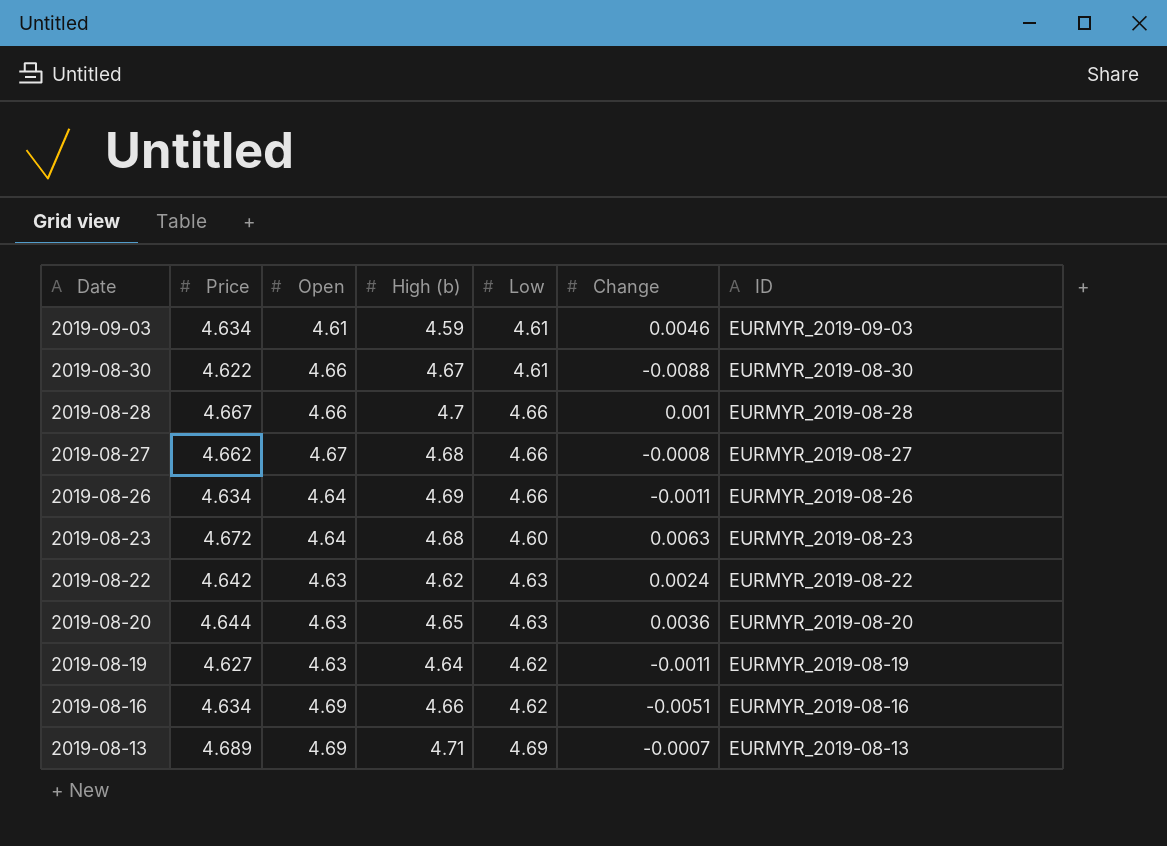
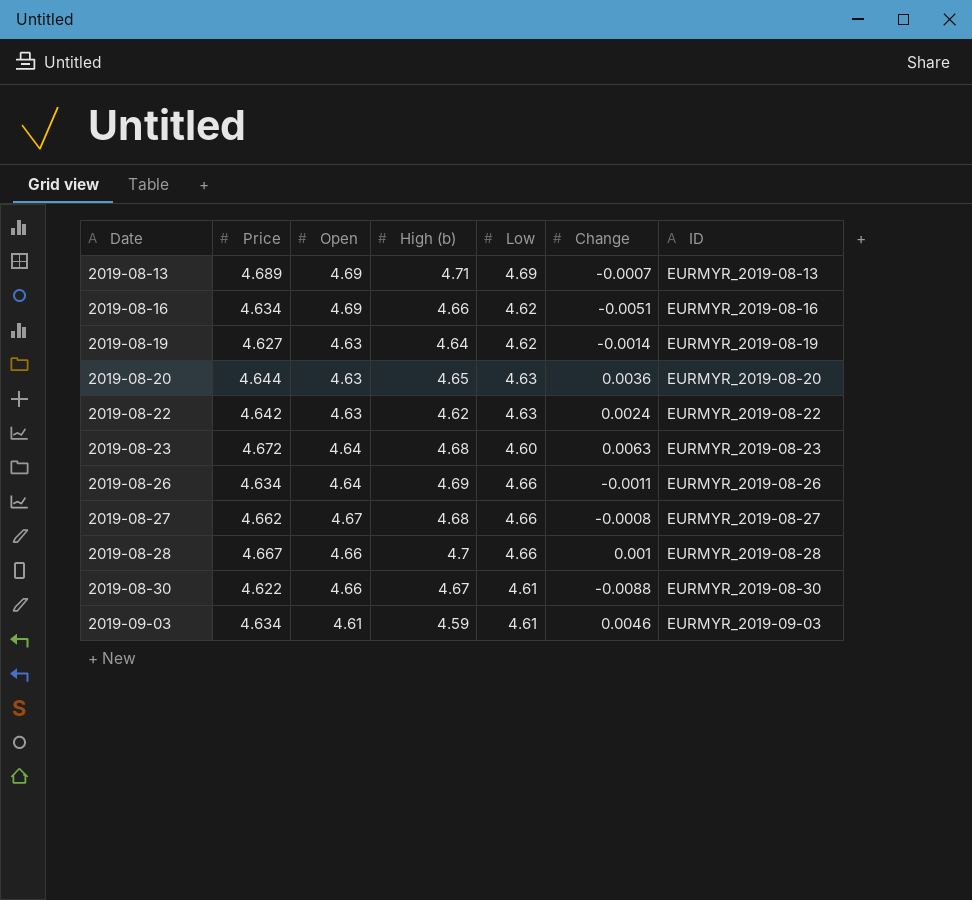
row order: Date descending -> Date ascending
2019-08-19 | Change: -0.0011 -> -0.0014

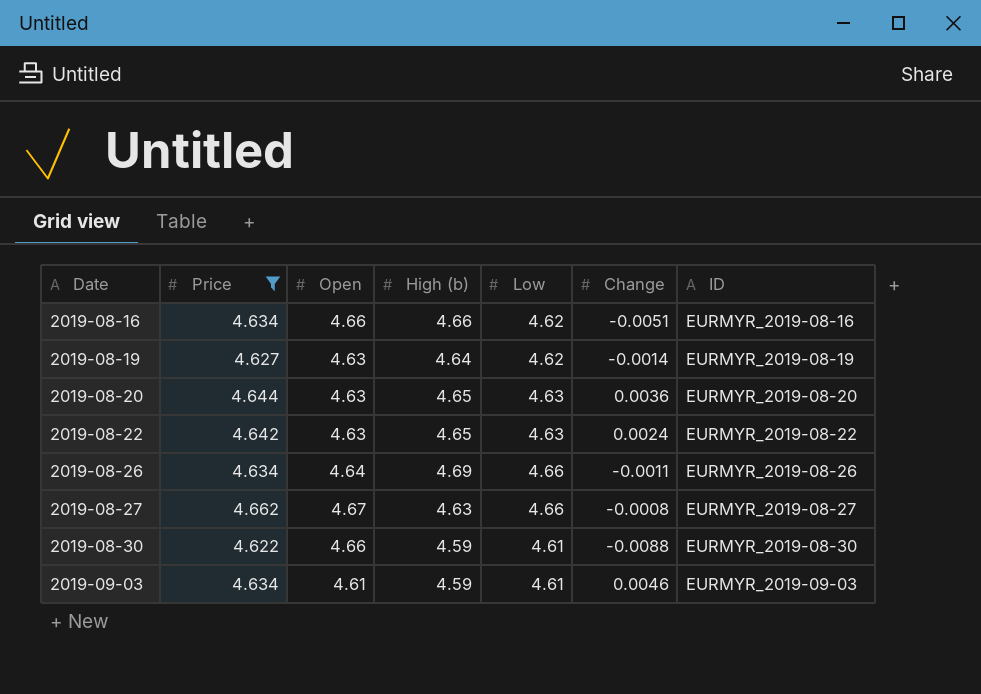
filter: none -> Price <= 4.662
2019-08-16 | Open: 4.69 -> 4.66
2019-08-22 | High (b): 4.62 -> 4.65
2019-08-27 | High (b): 4.68 -> 4.63
2019-08-30 | High (b): 4.67 -> 4.59

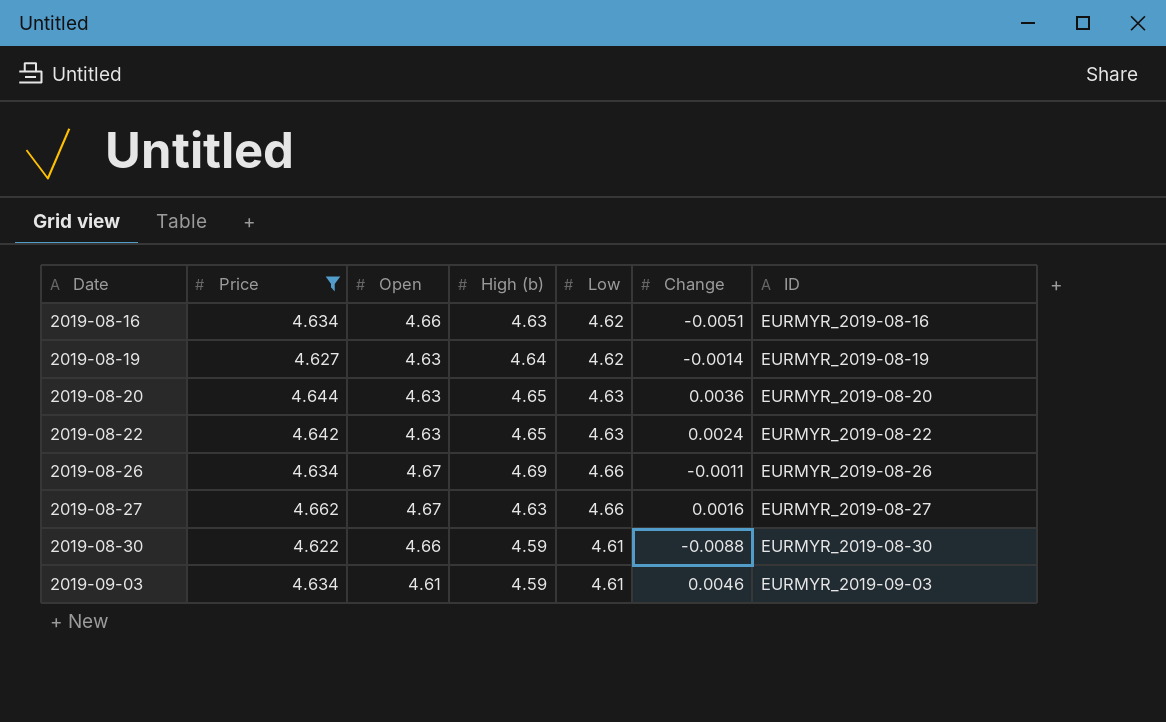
2019-08-16 | High (b): 4.66 -> 4.63
2019-08-26 | Open: 4.64 -> 4.67
2019-08-27 | Change: -0.0008 -> 0.0016

